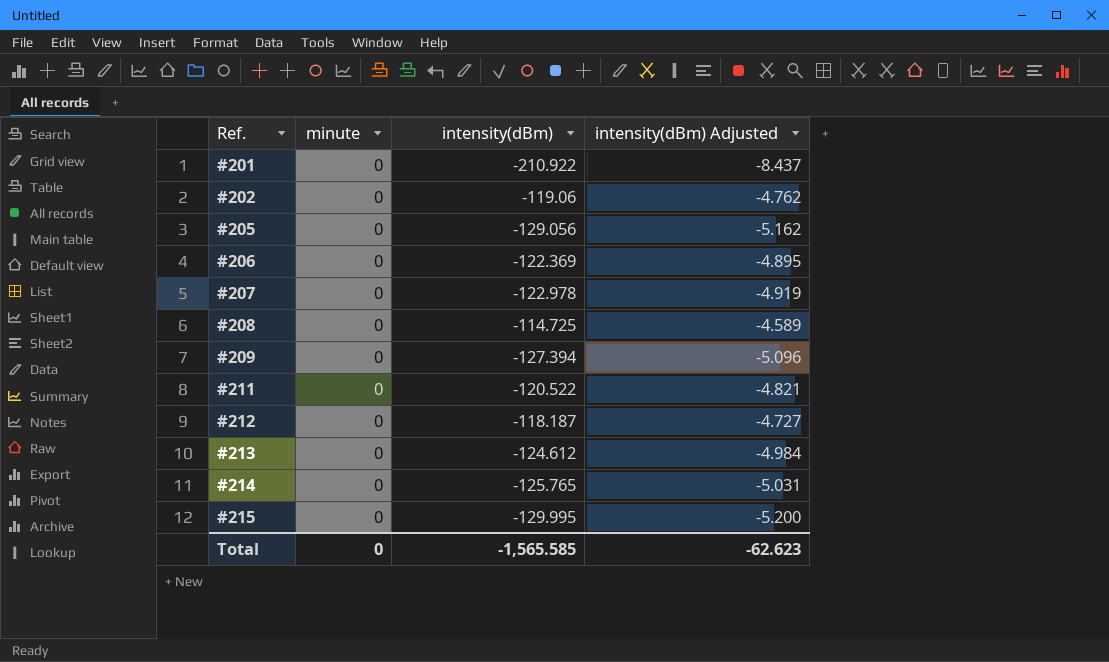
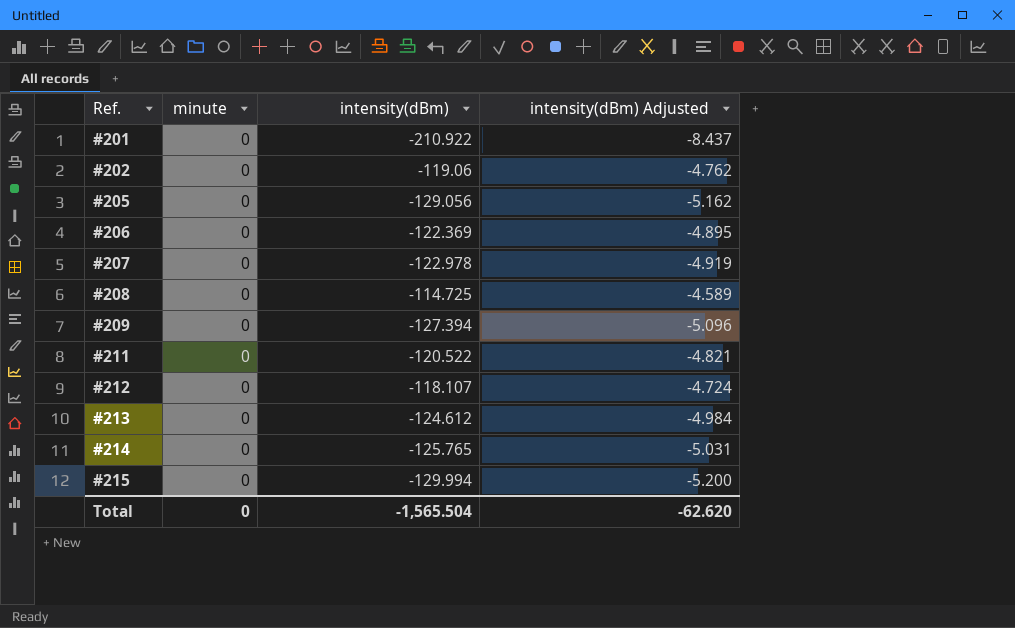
#212 | intensity(dBm): -118.187 -> -118.107
#212 | intensity(dBm) Adjusted: -4.727 -> -4.724
#215 | intensity(dBm): -129.995 -> -129.994
Total | intensity(dBm): -1,565.585 -> -1,565.504
Total | intensity(dBm) Adjusted: -62.623 -> -62.620

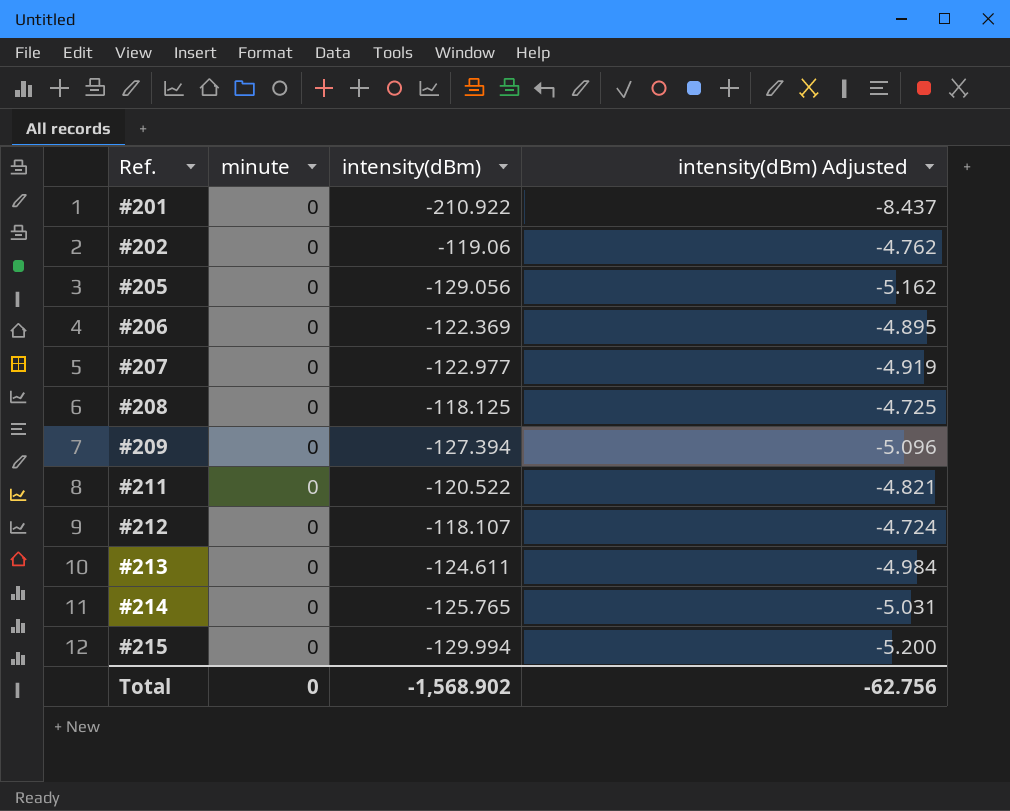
#207 | intensity(dBm): -122.978 -> -122.977
#208 | intensity(dBm): -114.725 -> -118.125
#208 | intensity(dBm) Adjusted: -4.589 -> -4.725
#213 | intensity(dBm): -124.612 -> -124.611
Total | intensity(dBm): -1,565.504 -> -1,568.902
Total | intensity(dBm) Adjusted: -62.620 -> -62.756

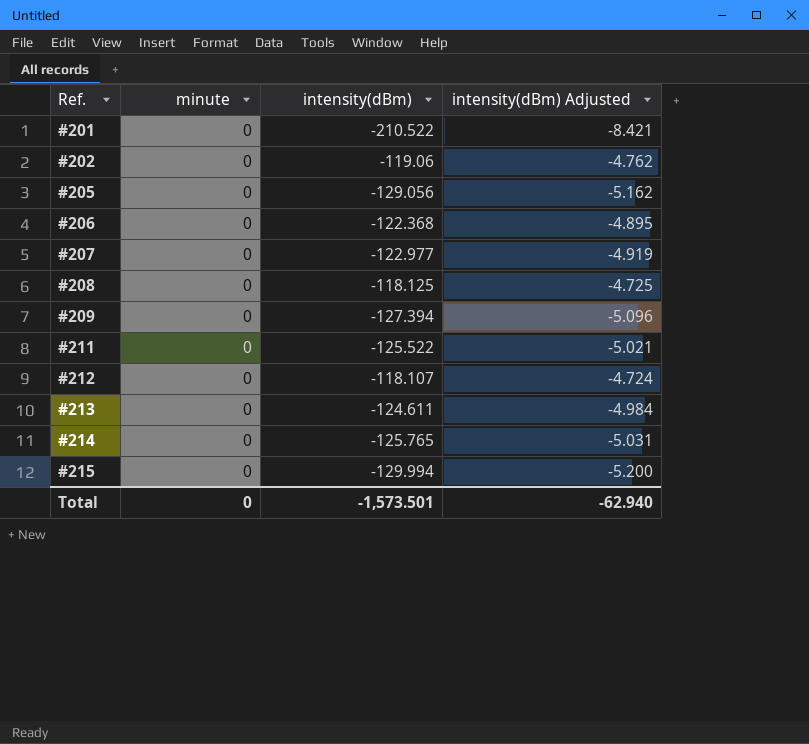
#201 | intensity(dBm): -210.922 -> -210.522
#201 | intensity(dBm) Adjusted: -8.437 -> -8.421
#206 | intensity(dBm): -122.369 -> -122.368
#211 | intensity(dBm): -120.522 -> -125.522
#211 | intensity(dBm) Adjusted: -4.821 -> -5.021
Total | intensity(dBm): -1,568.902 -> -1,573.501
Total | intensity(dBm) Adjusted: -62.756 -> -62.940

